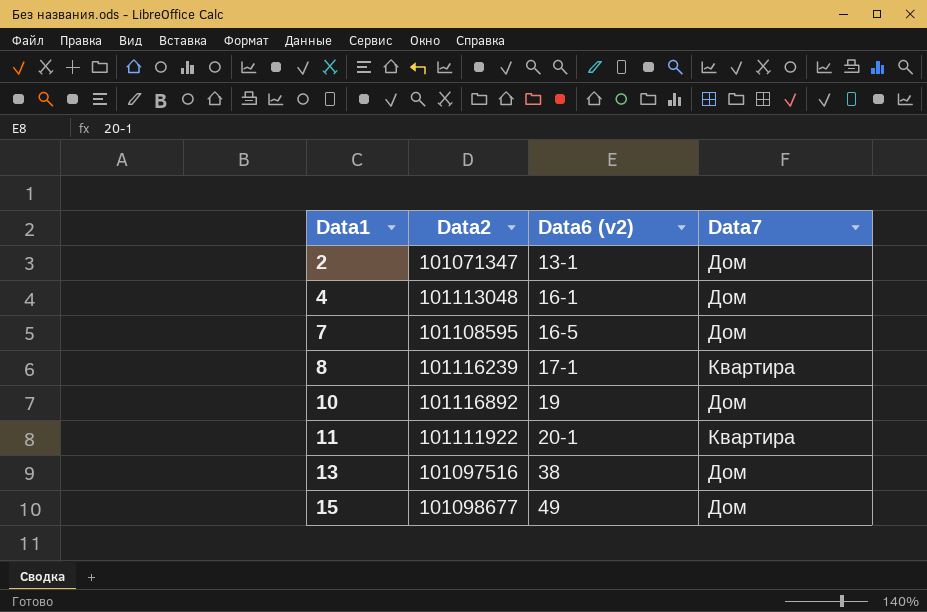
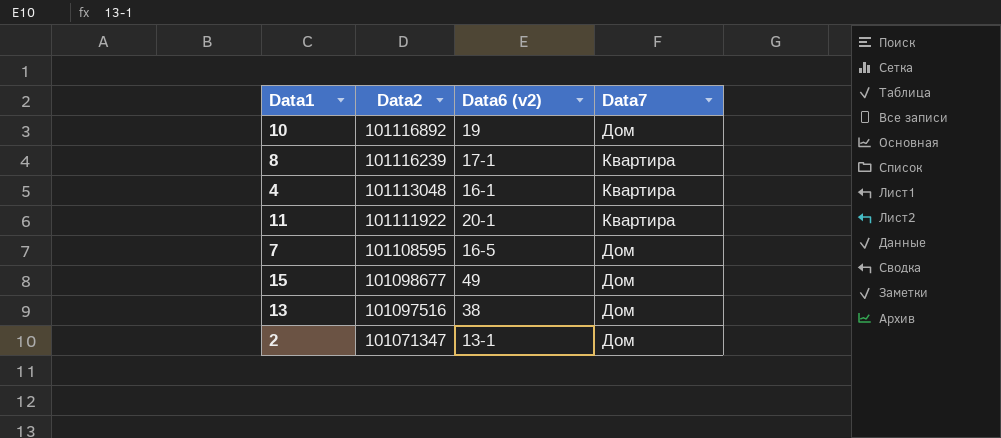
row order: Data1 ascending -> Data2 descending
4 | Data7: Дом -> Квартира

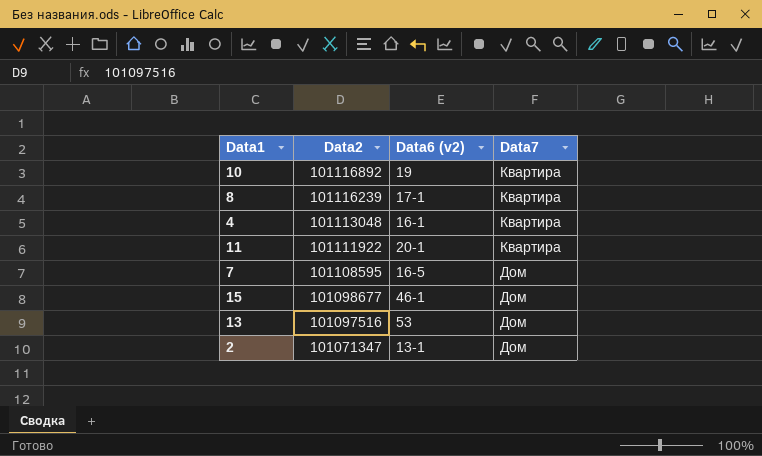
10 | Data7: Дом -> Квартира
15 | Data6 (v2): 49 -> 46-1
13 | Data6 (v2): 38 -> 53

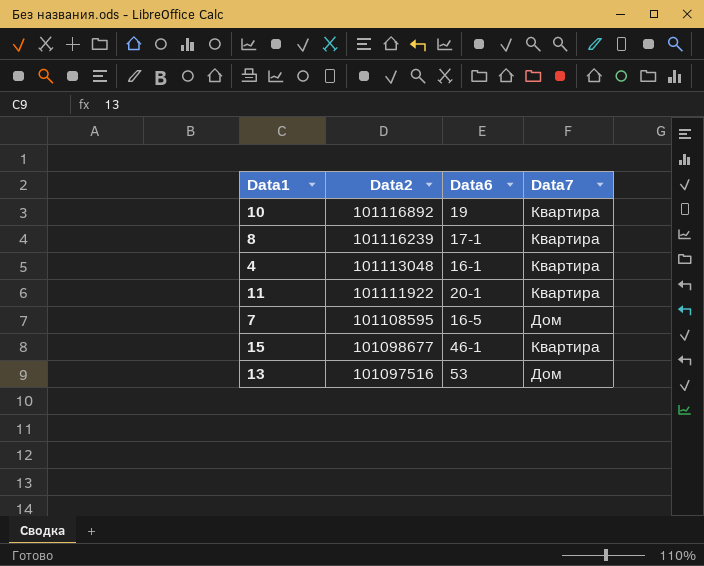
column name: Data6 (v2) -> Data6
row 2: 101071347 | 13-1 | Дом -> none
15 | Data7: Дом -> Квартира

